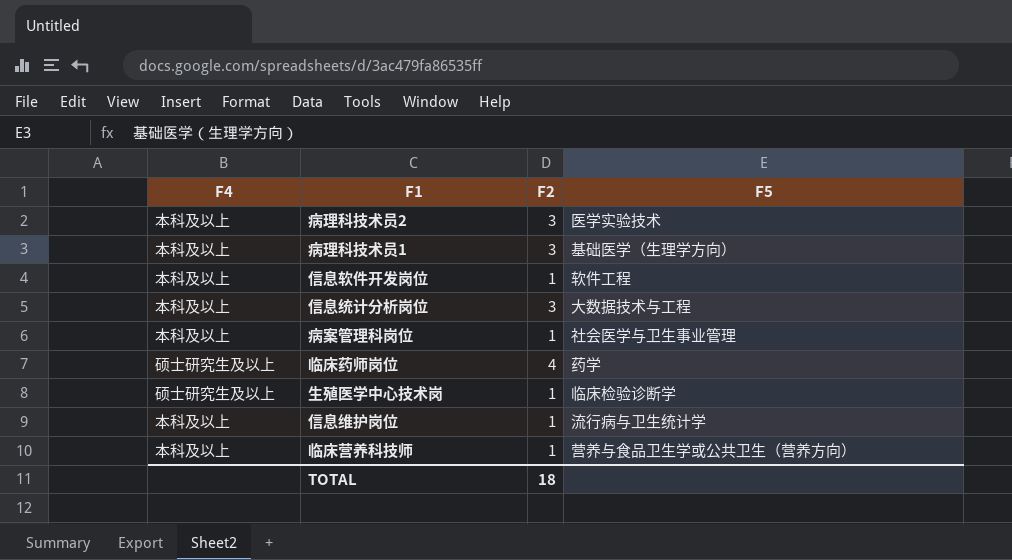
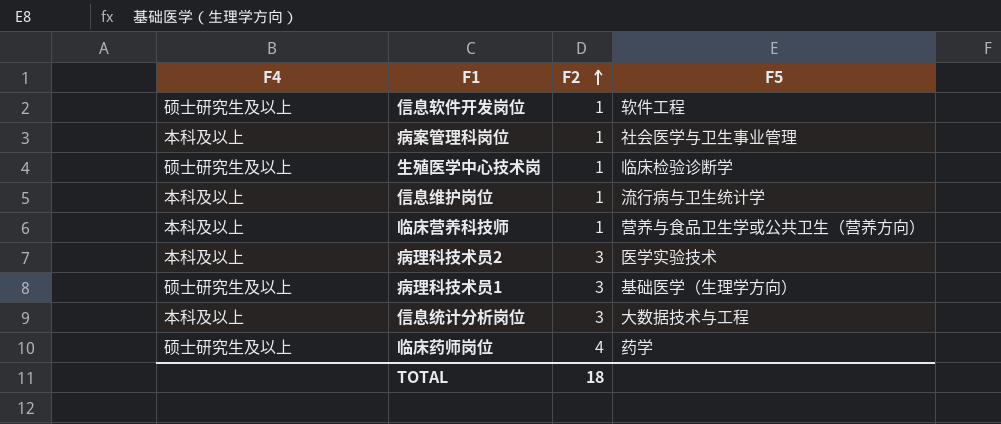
row order: none -> F2 ascending
信息软件开发岗位 | F4: 本科及以上 -> 硕士研究生及以上
病理科技术员1 | F4: 本科及以上 -> 硕士研究生及以上

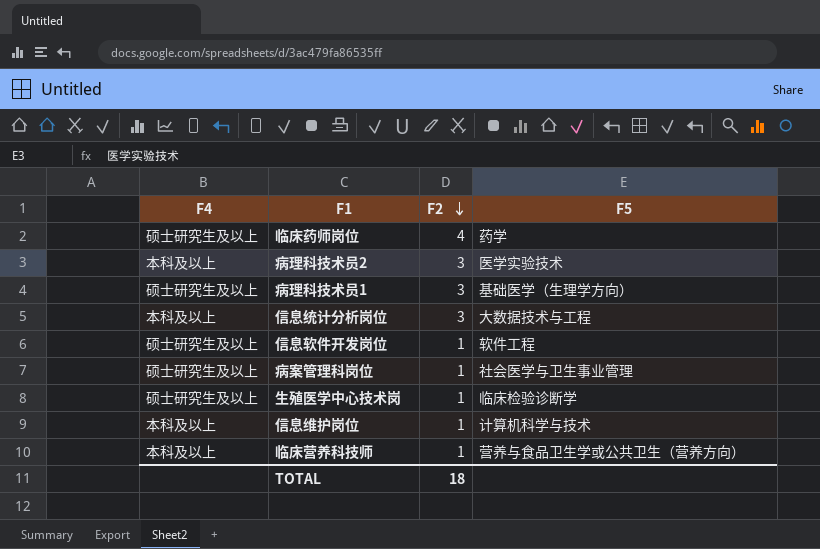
row order: F2 ascending -> F2 descending
病案管理科岗位 | F4: 本科及以上 -> 硕士研究生及以上
信息维护岗位 | F5: 流行病与卫生统计学 -> 计算机科学与技术

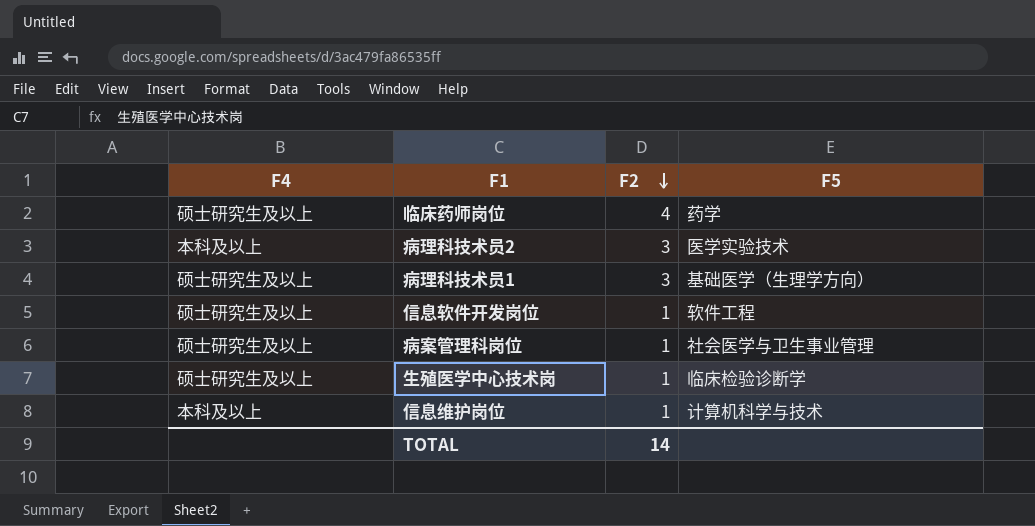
row 信息统计分析岗位: 本科及以上 | 3 | 大数据技术与工程 -> none
row 临床营养科技师: 本科及以上 | 1 | 营养与食品卫生学或公共卫生（营养方向） -> none
TOTAL | F2: 18 -> 14

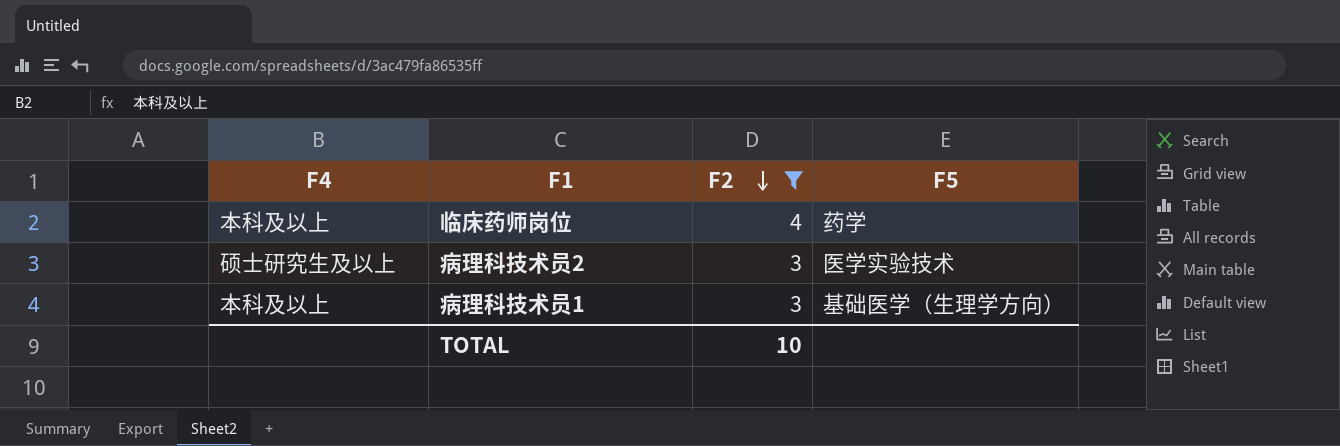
filter: none -> F2 != 1
临床药师岗位 | F4: 硕士研究生及以上 -> 本科及以上
病理科技术员2 | F4: 本科及以上 -> 硕士研究生及以上
病理科技术员1 | F4: 硕士研究生及以上 -> 本科及以上
TOTAL | F2: 14 -> 10

